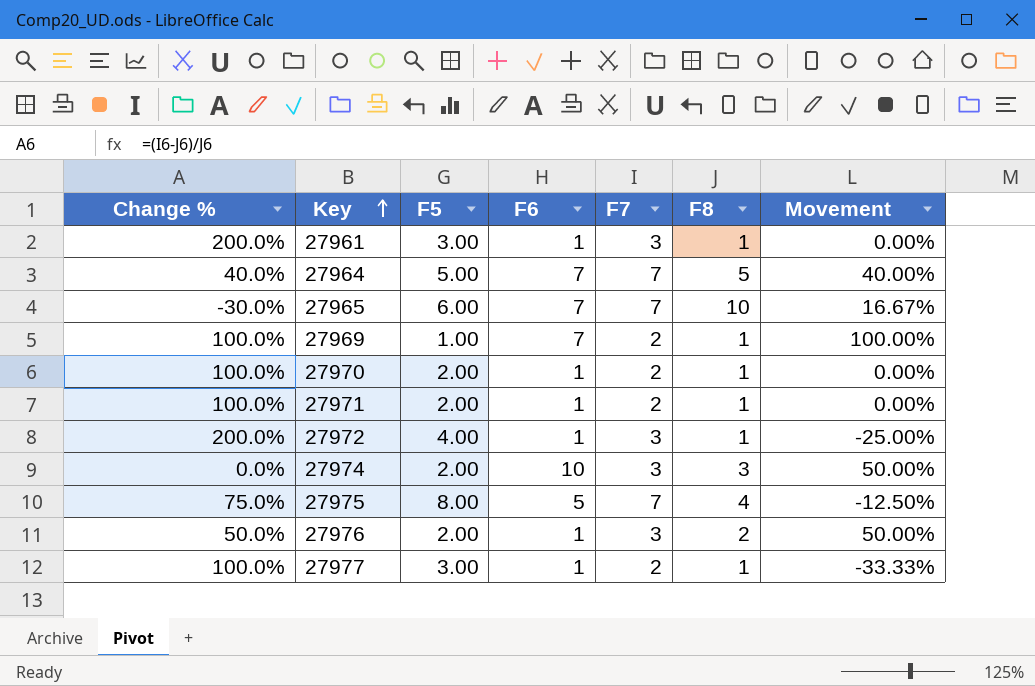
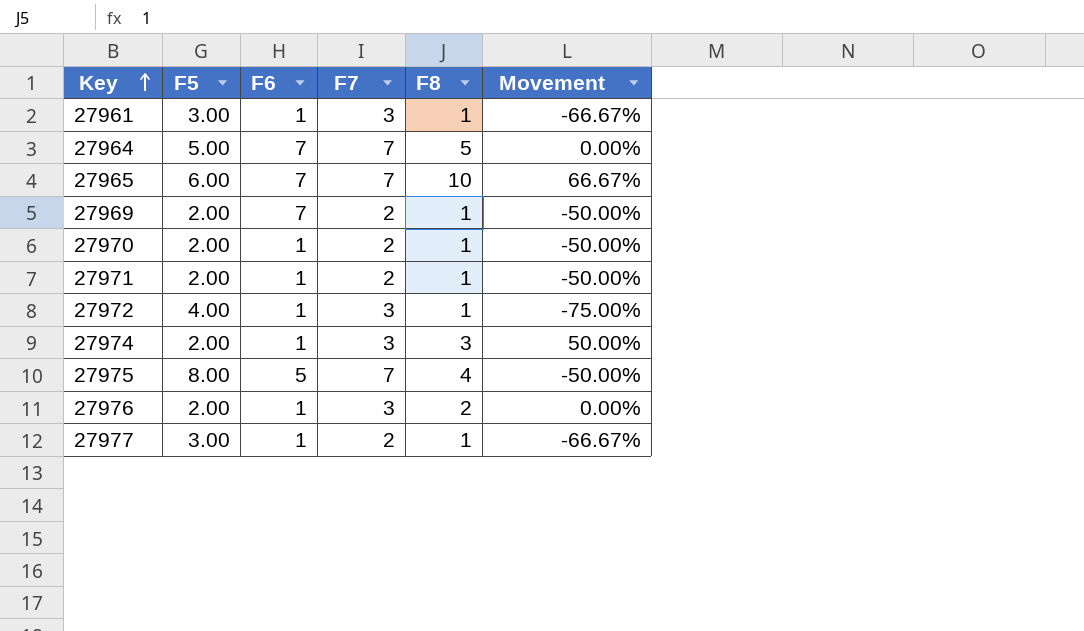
column Change % | formula: ([F7] - [F8]) / [F8] -> none
column Movement | formula: ([F7] - [F5]) / [F5] -> ([F8] - [F5]) / [F5]
27969 | F5: 1.00 -> 2.00
27974 | F6: 10 -> 1

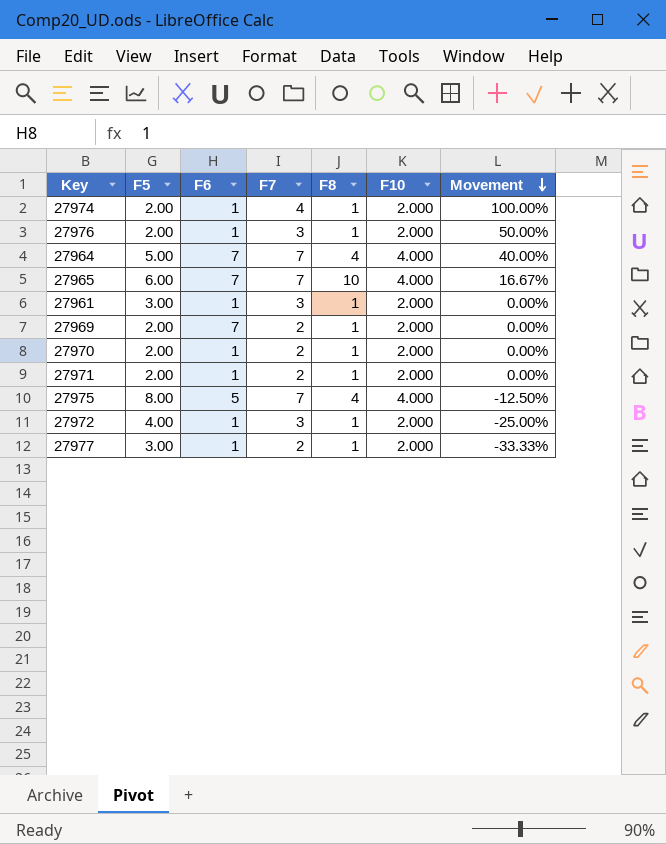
row order: Key ascending -> Movement descending
column F10 | position: none -> 6
column Movement | formula: ([F8] - [F5]) / [F5] -> ([F7] - [F5]) / [F5]
27974 | F7: 3 -> 4
27974 | F8: 3 -> 1
27976 | F8: 2 -> 1
27964 | F8: 5 -> 4

